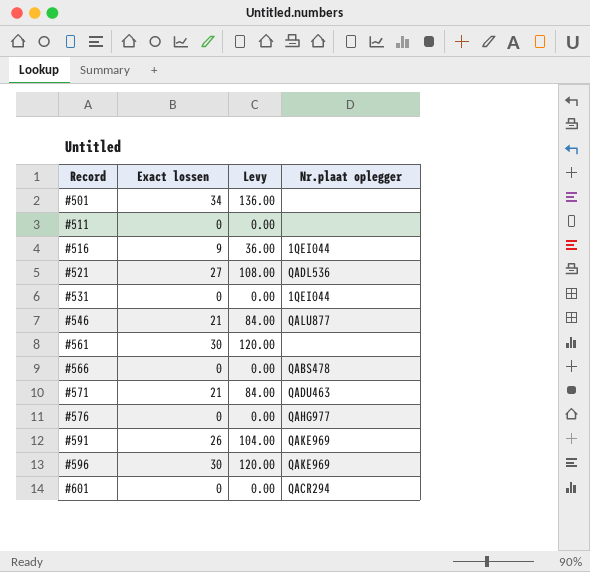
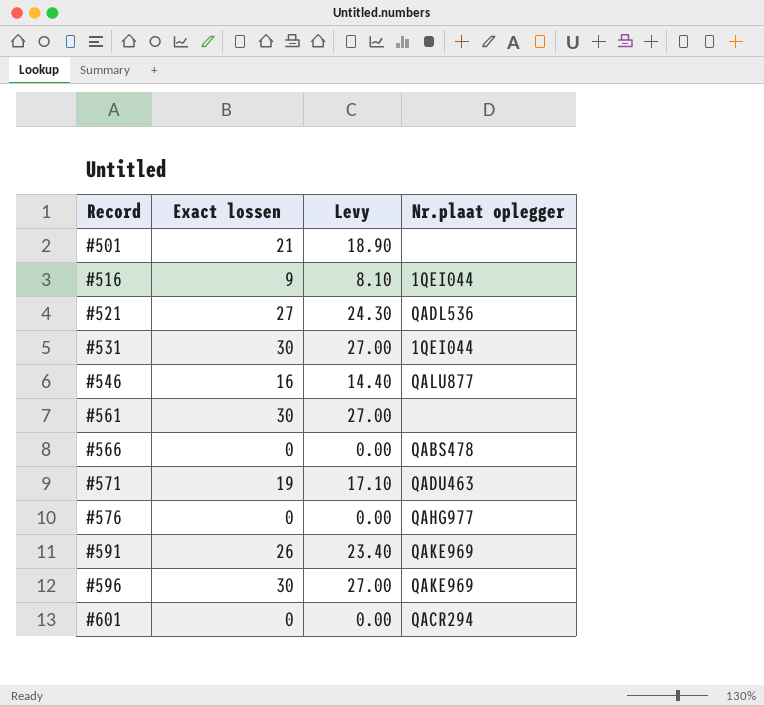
column Levy | formula: [Exact lossen] * 4 -> [Exact lossen] * 0.9
row #511: 0 | 0.00 | none -> none
#501 | Exact lossen: 34 -> 21
#531 | Exact lossen: 0 -> 30
#546 | Exact lossen: 21 -> 16
#571 | Exact lossen: 21 -> 19

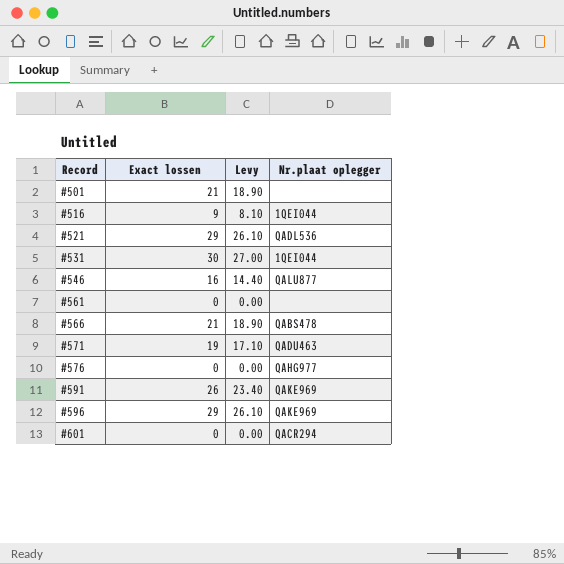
#521 | Exact lossen: 27 -> 29
#521 | Levy: 24.30 -> 26.10
#561 | Exact lossen: 30 -> 0
#561 | Levy: 27.00 -> 0.00
#566 | Exact lossen: 0 -> 21
#566 | Levy: 0.00 -> 18.90
#596 | Exact lossen: 30 -> 29
#596 | Levy: 27.00 -> 26.10

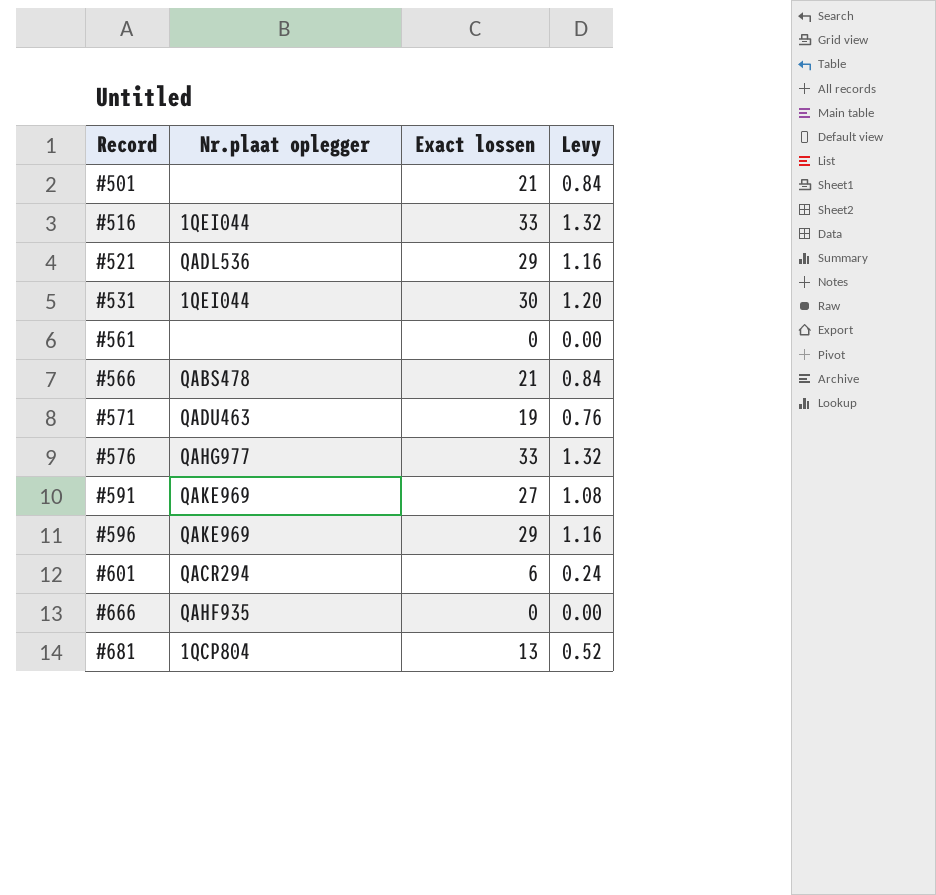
column Nr.plaat oplegger | position: 4 -> 2
column Levy | formula: [Exact lossen] * 0.9 -> [Exact lossen] * 0.04
row #546: 16 | 14.40 | QALU877 -> none
#516 | Exact lossen: 9 -> 33
#576 | Exact lossen: 0 -> 33
#591 | Exact lossen: 26 -> 27
#601 | Exact lossen: 0 -> 6
row #666: none -> QAHF935 | 0 | 0.00
row #681: none -> 1QCP804 | 13 | 0.52

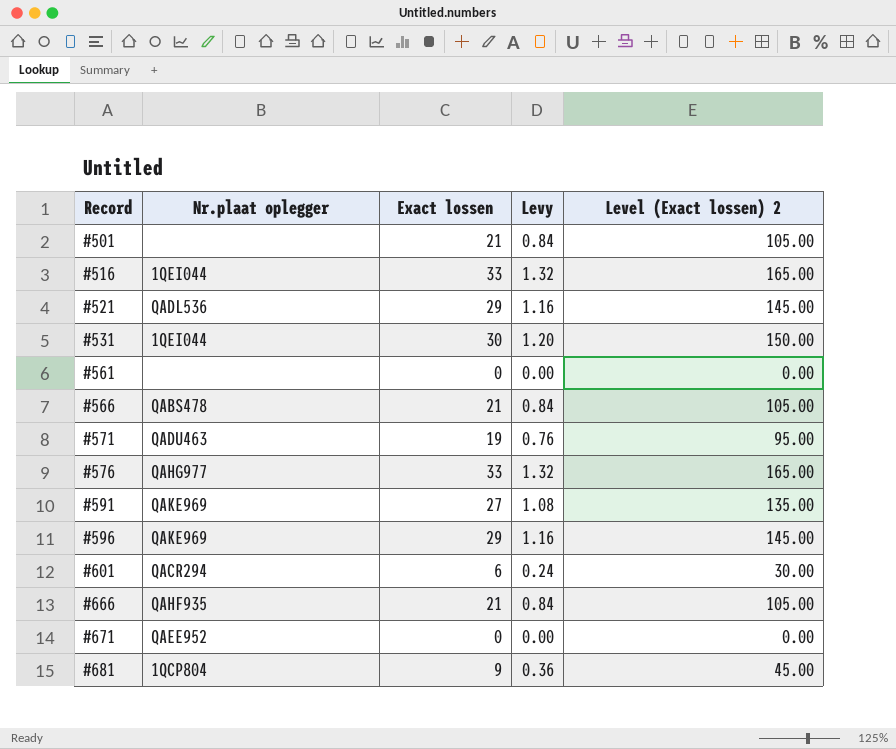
column Level (Exact lossen) 2 | formula: none -> [Exact lossen] * 5
#666 | Exact lossen: 0 -> 21
#666 | Levy: 0.00 -> 0.84
row #671: none -> QAEE952 | 0 | 0.00 | 0.00
#681 | Exact lossen: 13 -> 9
#681 | Levy: 0.52 -> 0.36

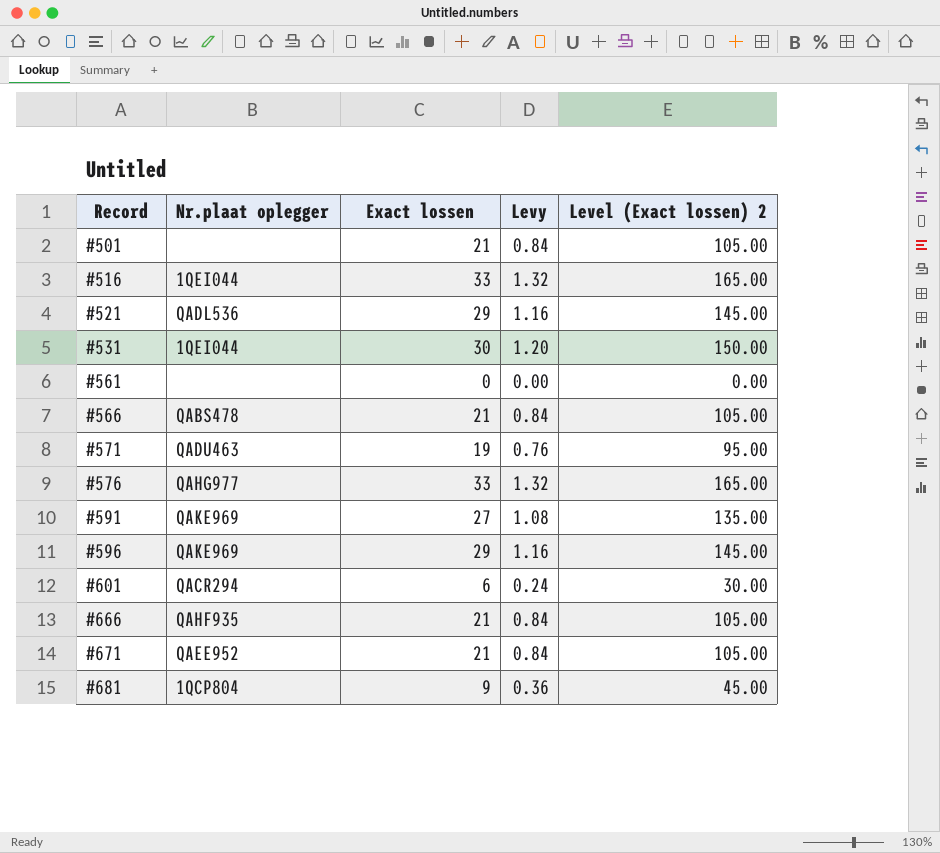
#671 | Exact lossen: 0 -> 21
#671 | Levy: 0.00 -> 0.84
#671 | Level (Exact lossen) 2: 0.00 -> 105.00

